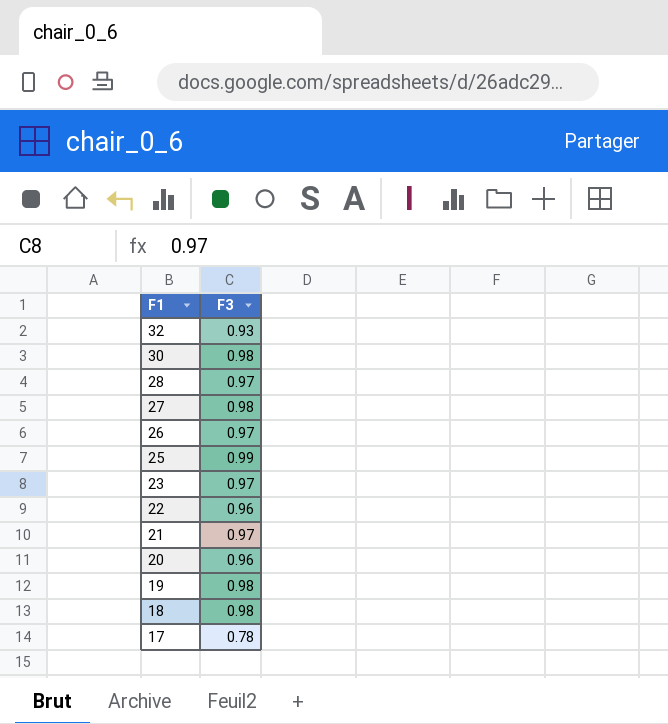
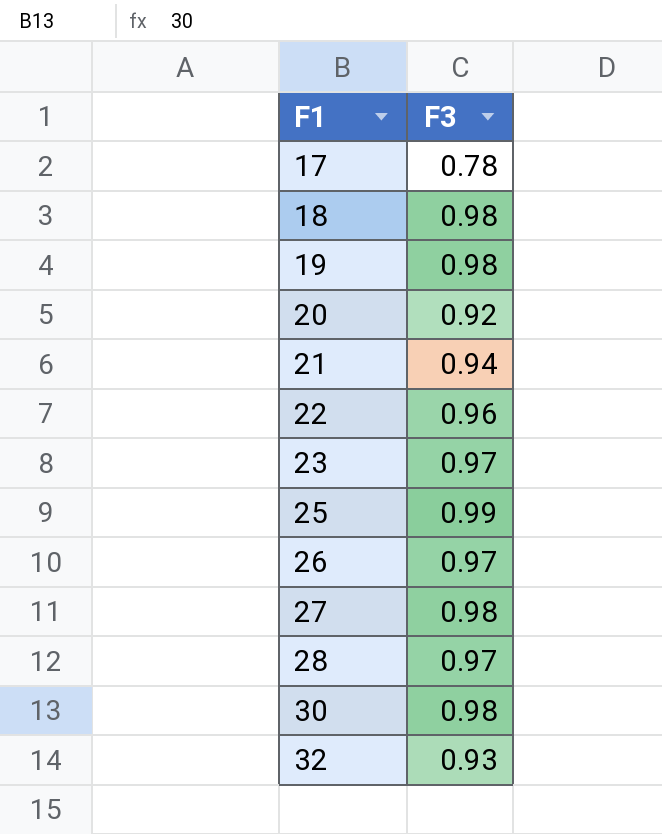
row order: F1 descending -> F1 ascending
20 | F3: 0.96 -> 0.92
21 | F3: 0.97 -> 0.94

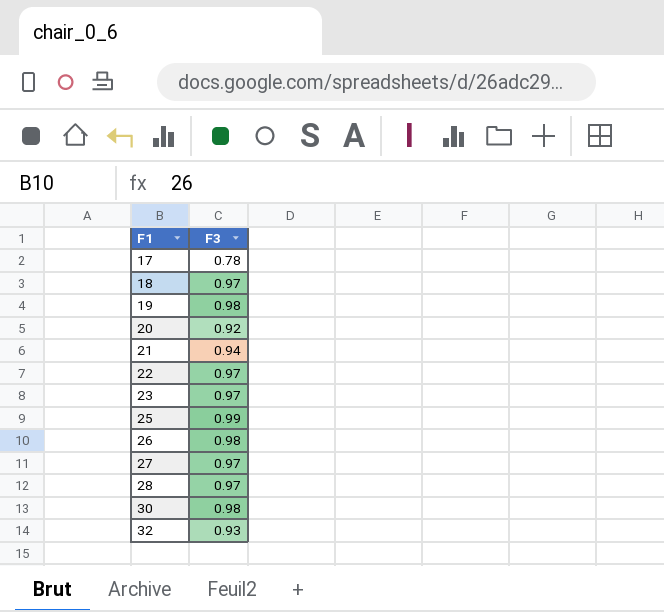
18 | F3: 0.98 -> 0.97
22 | F3: 0.96 -> 0.97
26 | F3: 0.97 -> 0.98
27 | F3: 0.98 -> 0.97

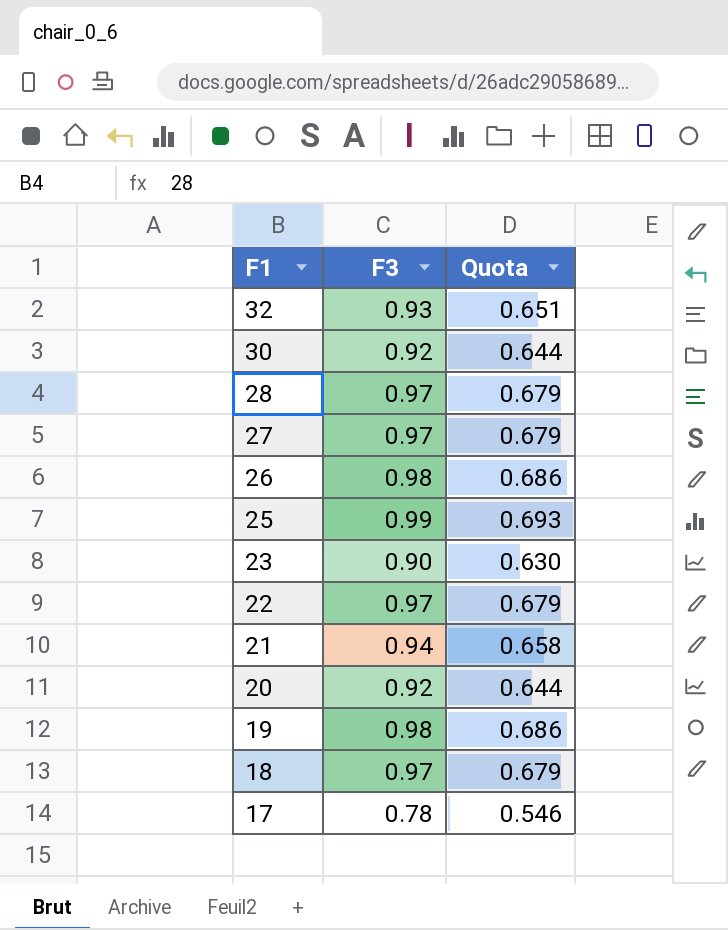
row order: F1 ascending -> F1 descending
column Quota | formula: none -> [F3] * 0.7
30 | F3: 0.98 -> 0.92
23 | F3: 0.97 -> 0.90

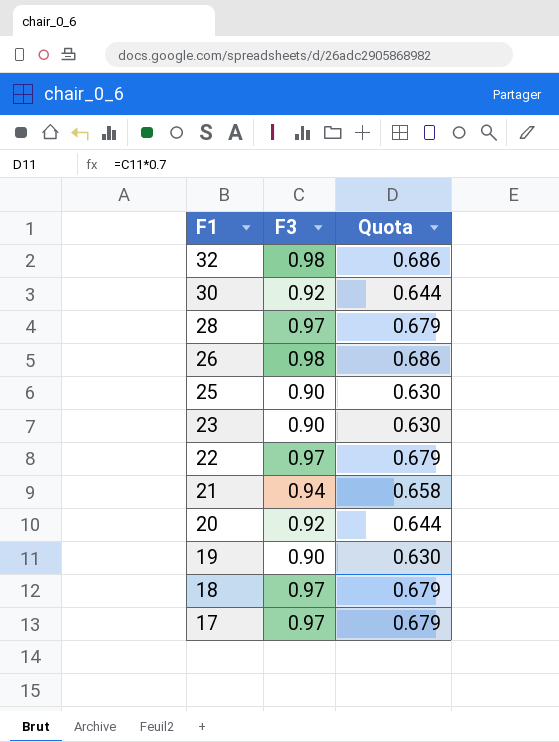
row 27: 0.97 | 0.679 -> none
32 | F3: 0.93 -> 0.98
32 | Quota: 0.651 -> 0.686
25 | F3: 0.99 -> 0.90
25 | Quota: 0.693 -> 0.630
19 | F3: 0.98 -> 0.90
19 | Quota: 0.686 -> 0.630
17 | F3: 0.78 -> 0.97
17 | Quota: 0.546 -> 0.679

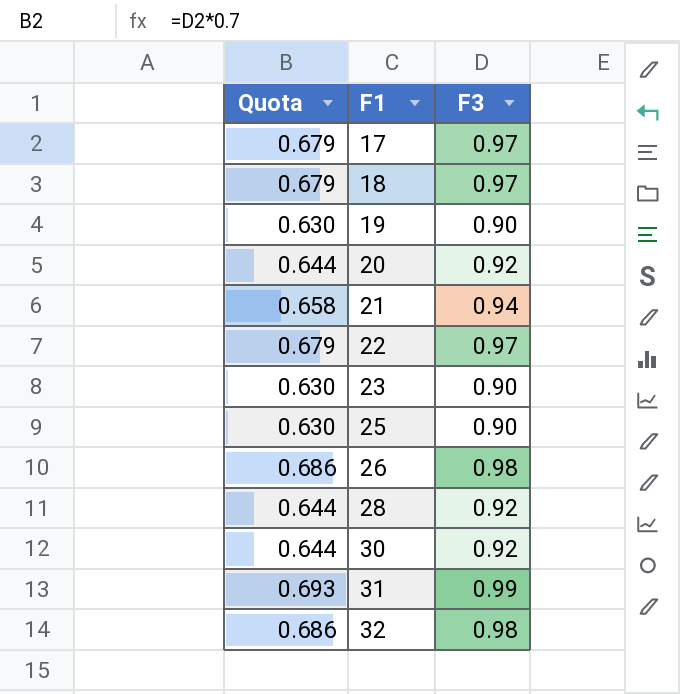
row order: F1 descending -> F1 ascending
column Quota | position: 3 -> 1
28 | Quota: 0.679 -> 0.644
28 | F3: 0.97 -> 0.92
row 31: none -> 0.693 | 0.99

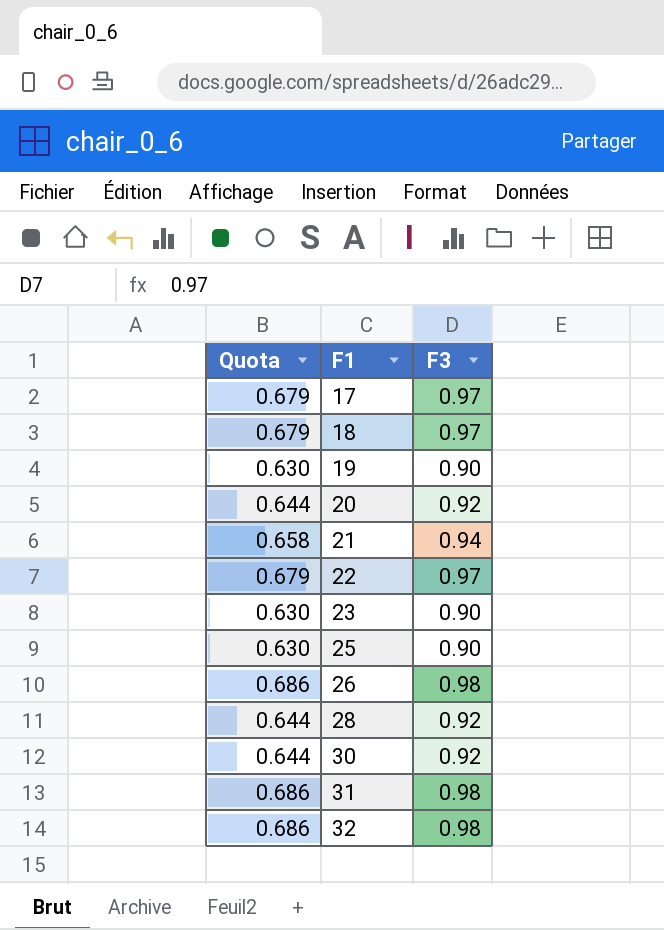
31 | Quota: 0.693 -> 0.686
31 | F3: 0.99 -> 0.98

